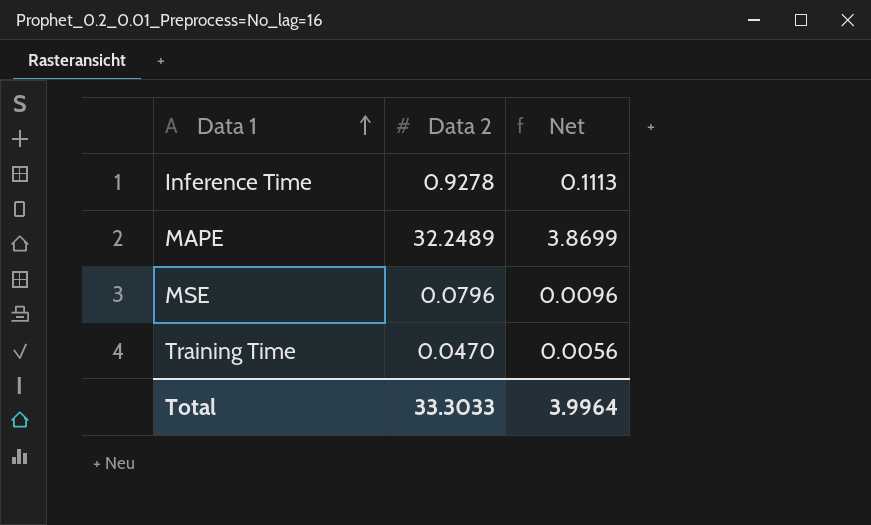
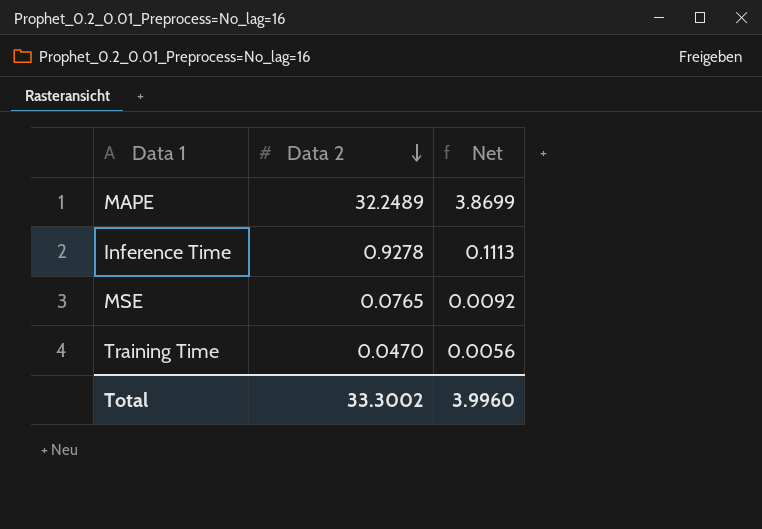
row order: Data 1 ascending -> Data 2 descending
MSE | Data 2: 0.0796 -> 0.0765
MSE | Net: 0.0096 -> 0.0092
Total | Data 2: 33.3033 -> 33.3002
Total | Net: 3.9964 -> 3.9960

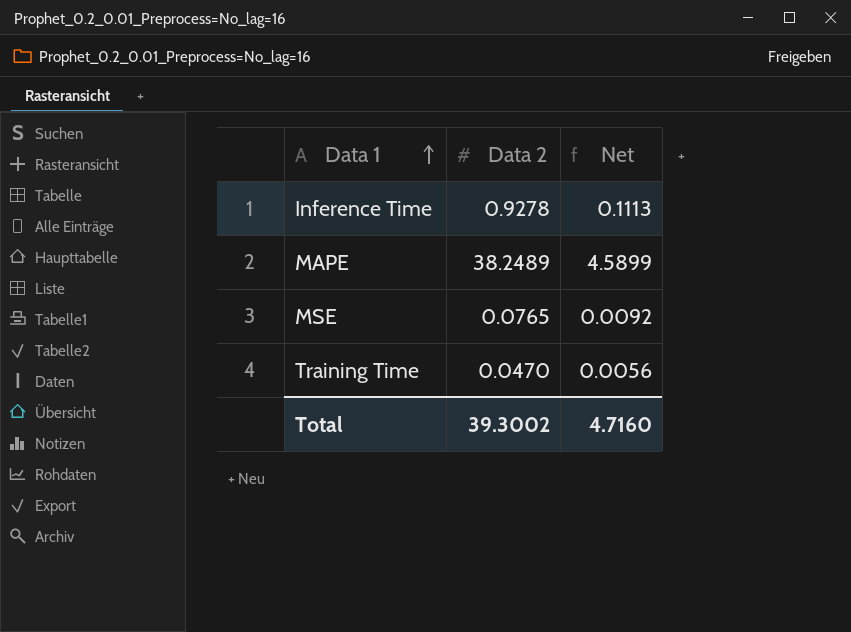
row order: Data 2 descending -> Data 1 ascending
MAPE | Data 2: 32.2489 -> 38.2489
MAPE | Net: 3.8699 -> 4.5899
Total | Data 2: 33.3002 -> 39.3002
Total | Net: 3.9960 -> 4.7160

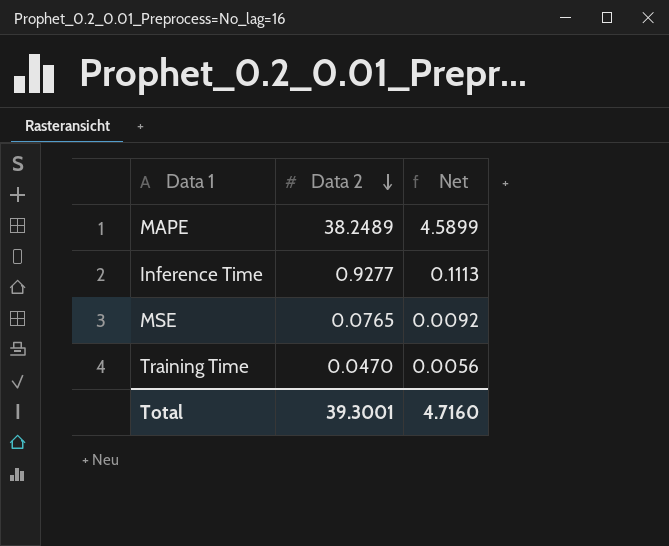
row order: Data 1 ascending -> Data 2 descending
Inference Time | Data 2: 0.9278 -> 0.9277
Total | Data 2: 39.3002 -> 39.3001

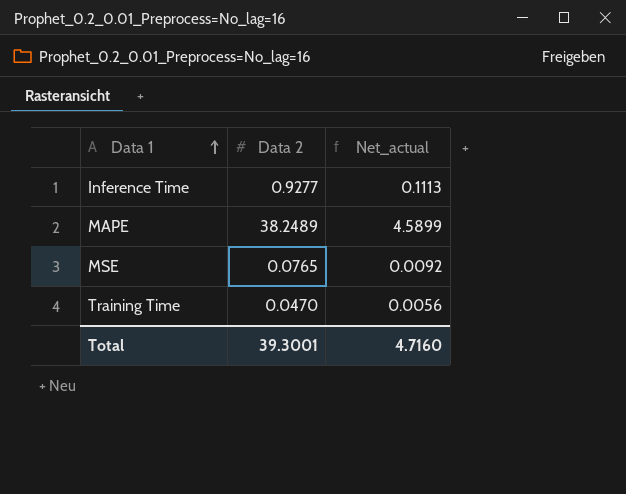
row order: Data 2 descending -> Data 1 ascending
column name: Net -> Net_actual

